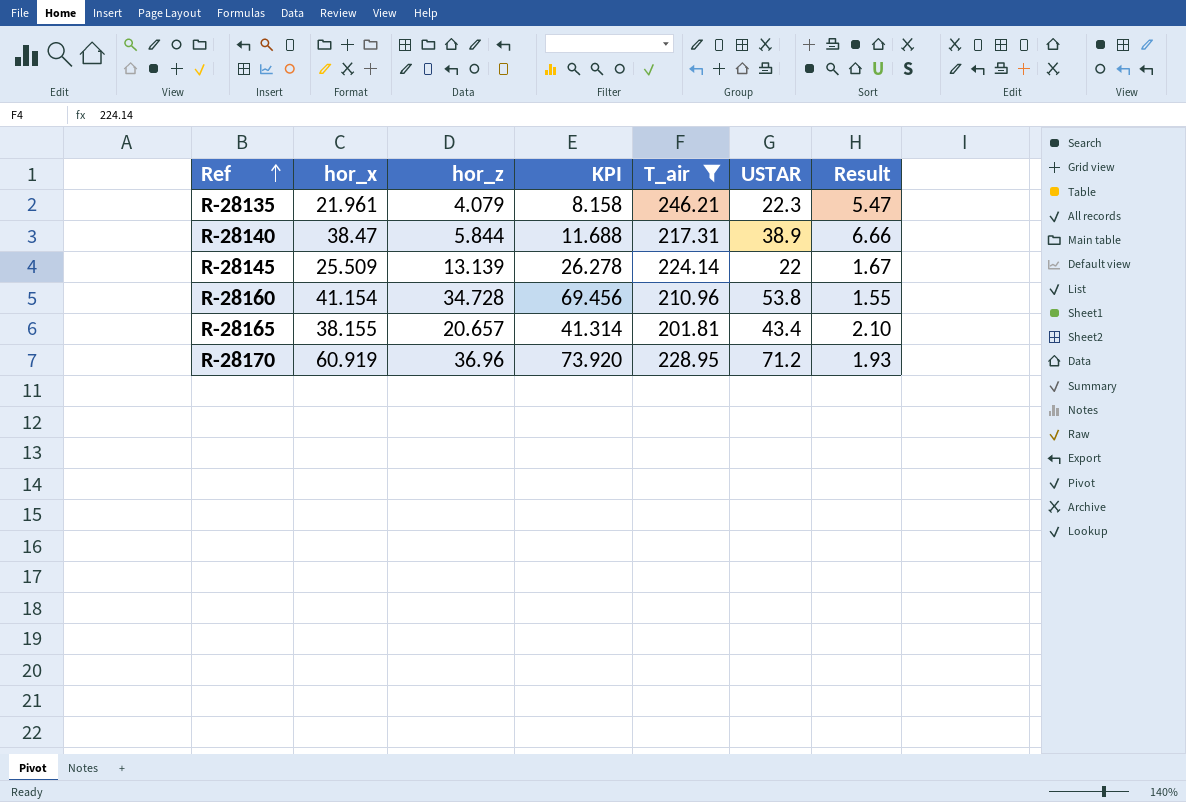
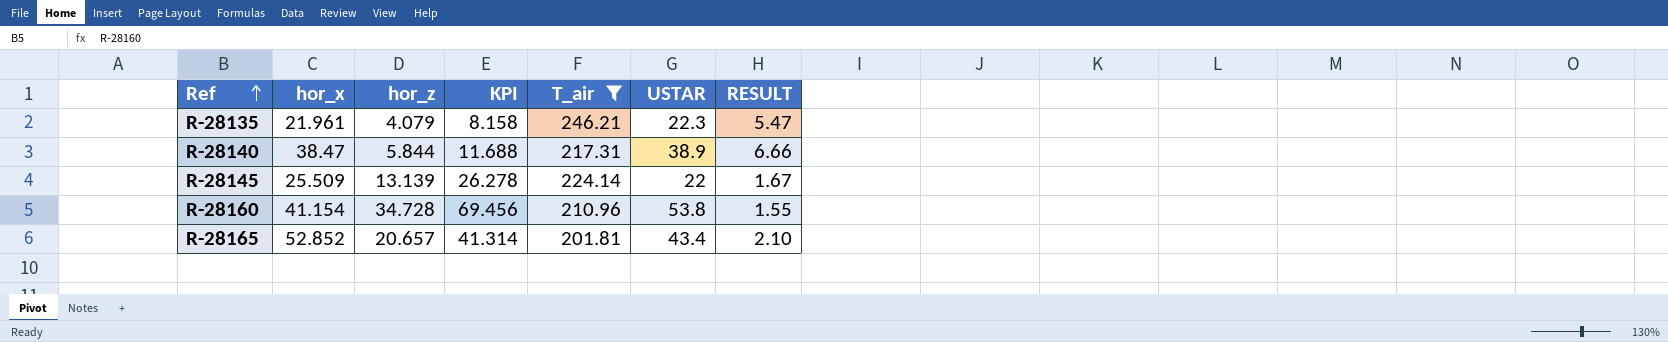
column name: Result -> RESULT
row R-28170: 60.919 | 36.96 | 73.920 | 228.95 | 71.2 | 1.93 -> none
R-28165 | hor_x: 38.155 -> 52.852

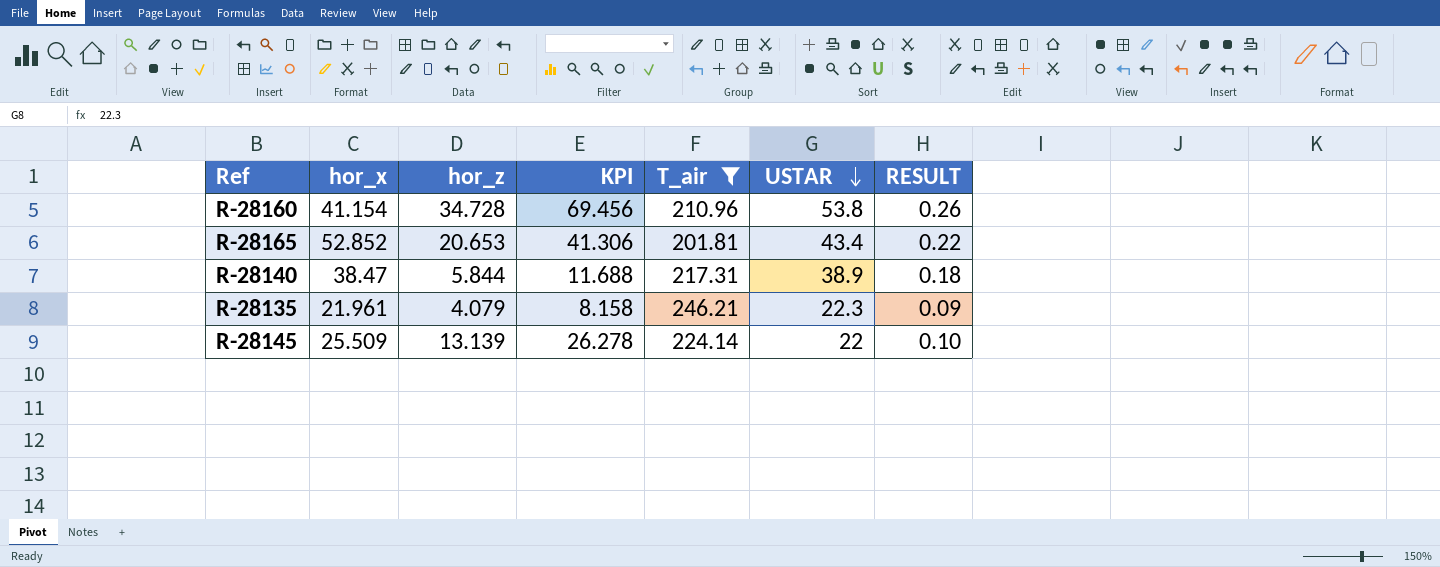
row order: Ref ascending -> USTAR descending
column RESULT | formula: [USTAR] / [hor_z] -> [USTAR] / [T_air]
R-28165 | hor_z: 20.657 -> 20.653
R-28165 | KPI: 41.314 -> 41.306

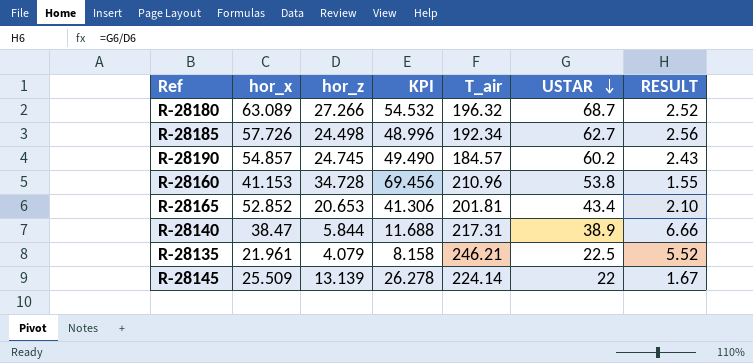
filter: T_air >= 201.81 -> none
column RESULT | formula: [USTAR] / [T_air] -> [USTAR] / [hor_z]
R-28160 | hor_x: 41.154 -> 41.153
R-28135 | USTAR: 22.3 -> 22.5

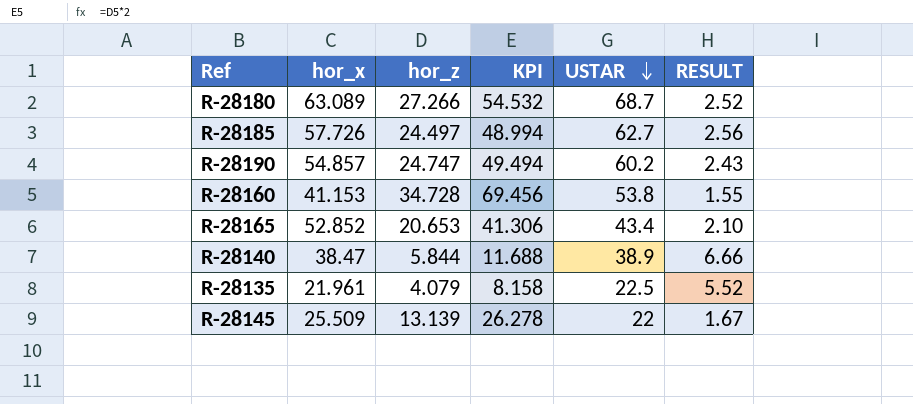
column T_air | position: 5 -> none
R-28185 | hor_z: 24.498 -> 24.497
R-28185 | KPI: 48.996 -> 48.994
R-28190 | hor_z: 24.745 -> 24.747
R-28190 | KPI: 49.490 -> 49.494

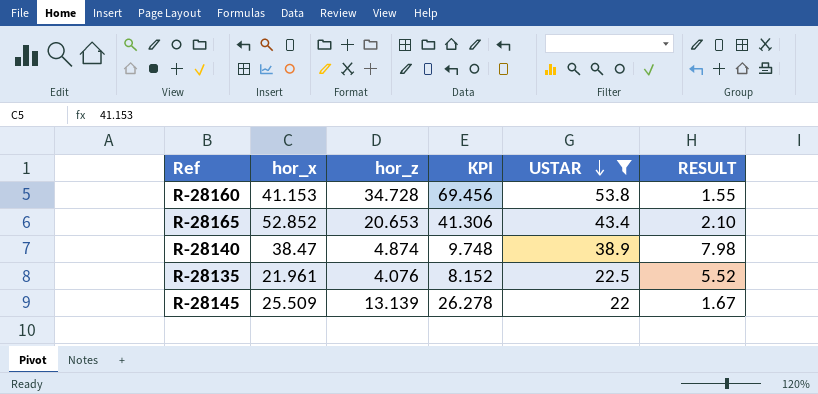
filter: none -> USTAR <= 53.8
R-28140 | hor_z: 5.844 -> 4.874
R-28140 | KPI: 11.688 -> 9.748
R-28140 | RESULT: 6.66 -> 7.98
R-28135 | hor_z: 4.079 -> 4.076
R-28135 | KPI: 8.158 -> 8.152

